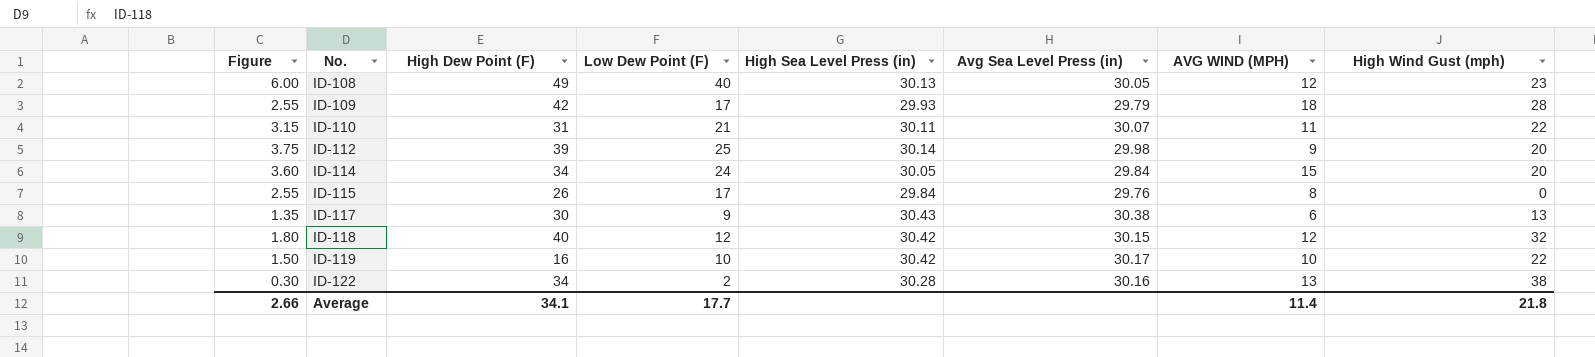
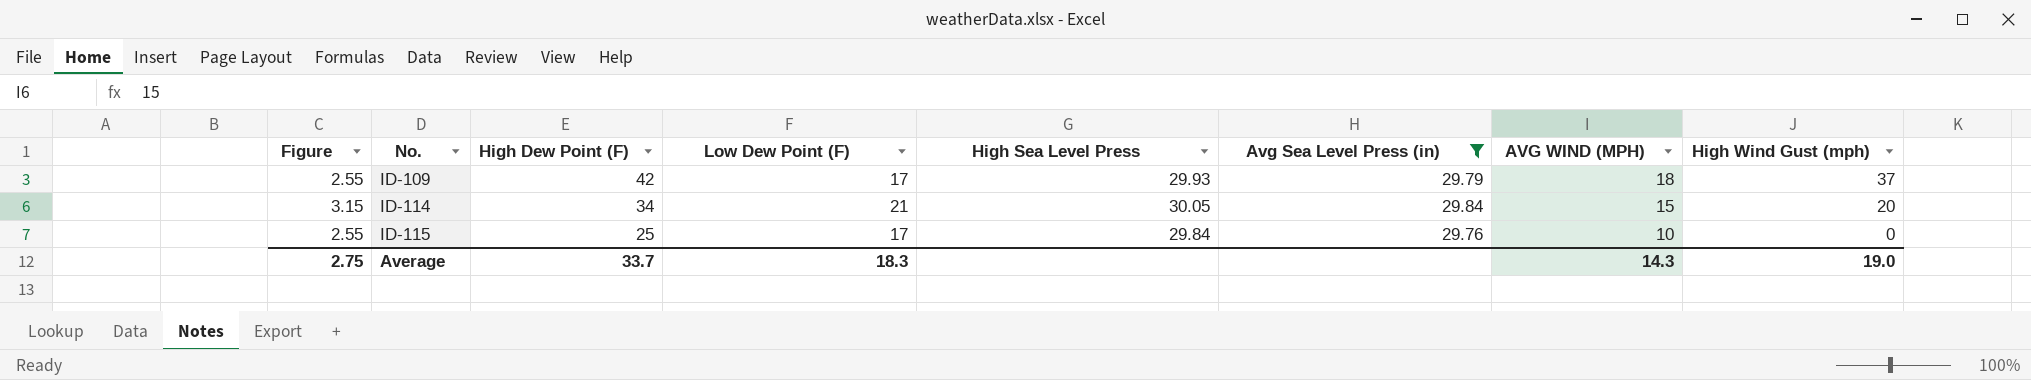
filter: none -> Avg Sea Level Press (in) <= 29.84
column name: High Sea Level Press (in) -> High Sea Level Press
ID-109 | High Wind Gust (mph): 28 -> 37
ID-114 | Figure: 3.60 -> 3.15
ID-114 | Low Dew Point (F): 24 -> 21
ID-115 | High Dew Point (F): 26 -> 25
ID-115 | AVG WIND (MPH): 8 -> 10
Average | Figure: 2.66 -> 2.75
Average | High Dew Point (F): 34.1 -> 33.7
Average | Low Dew Point (F): 17.7 -> 18.3
Average | AVG WIND (MPH): 11.4 -> 14.3
Average | High Wind Gust (mph): 21.8 -> 19.0

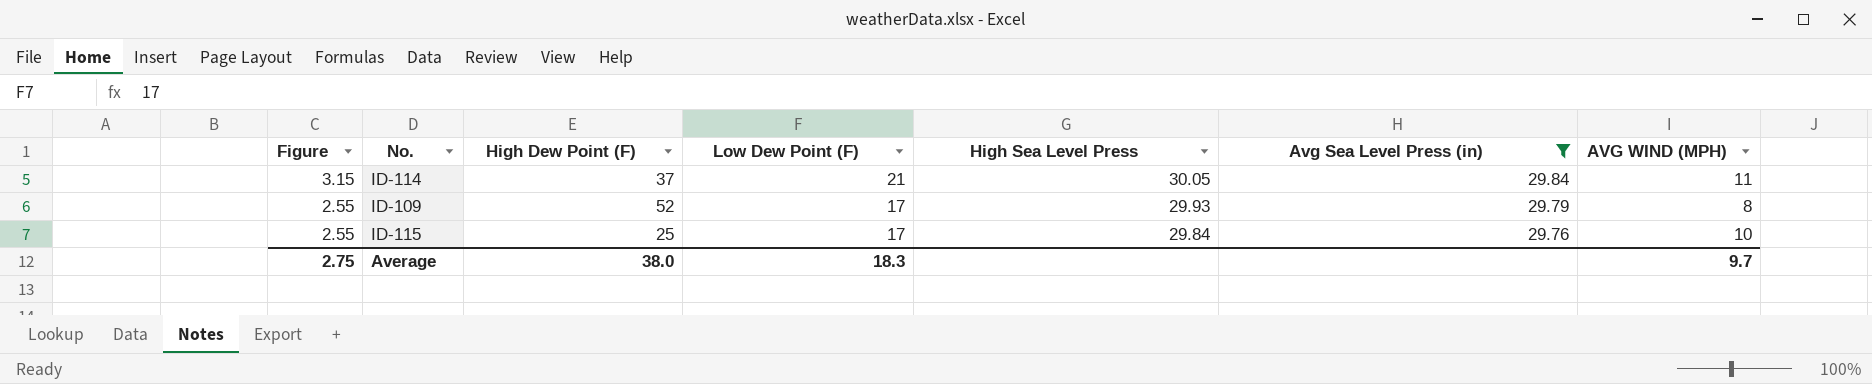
row order: No. ascending -> Figure descending
column High Wind Gust (mph) | position: 8 -> none
ID-114 | High Dew Point (F): 34 -> 37
ID-114 | AVG WIND (MPH): 15 -> 11
ID-109 | High Dew Point (F): 42 -> 52
ID-109 | AVG WIND (MPH): 18 -> 8
Average | High Dew Point (F): 33.7 -> 38.0
Average | AVG WIND (MPH): 14.3 -> 9.7

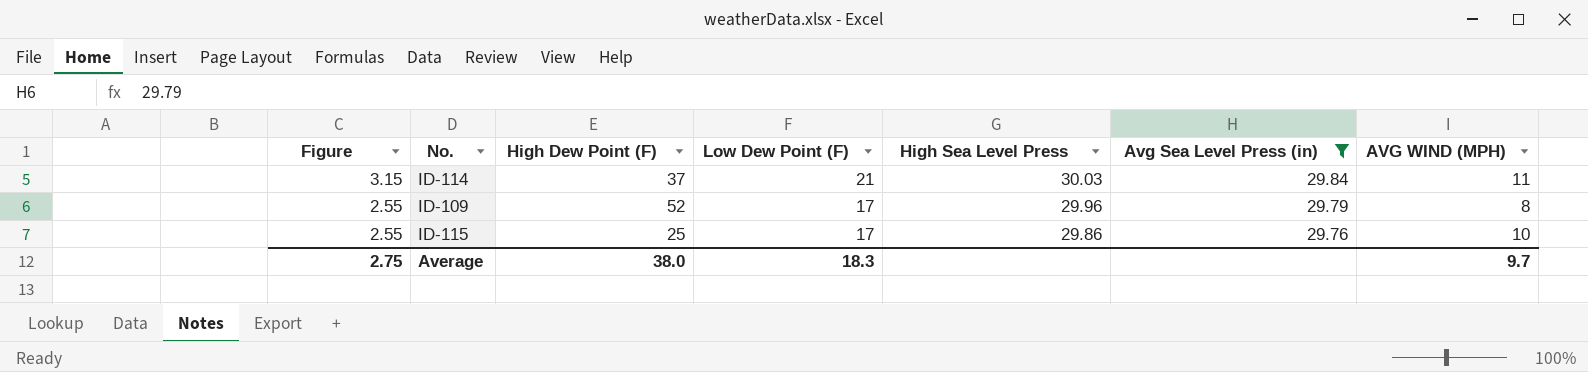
ID-114 | High Sea Level Press: 30.05 -> 30.03
ID-109 | High Sea Level Press: 29.93 -> 29.96
ID-115 | High Sea Level Press: 29.84 -> 29.86

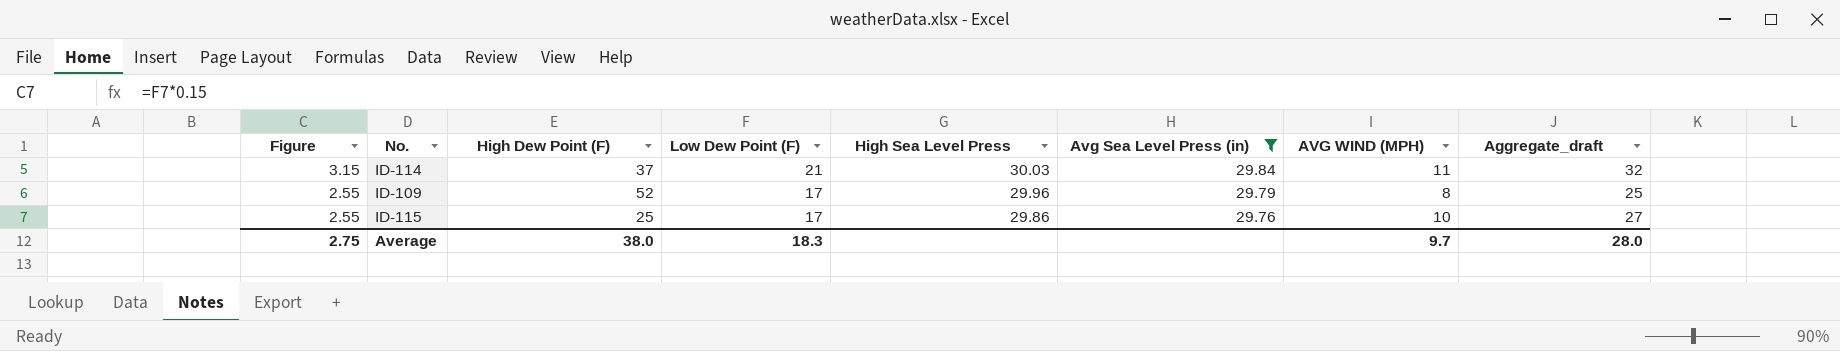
column Aggregate_draft | formula: none -> [Low Dew Point (F)] + [AVG WIND (MPH)]

